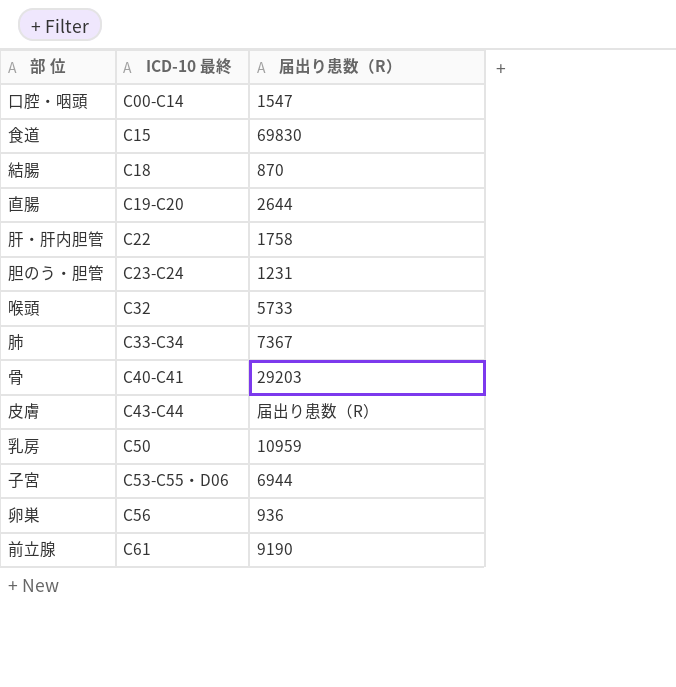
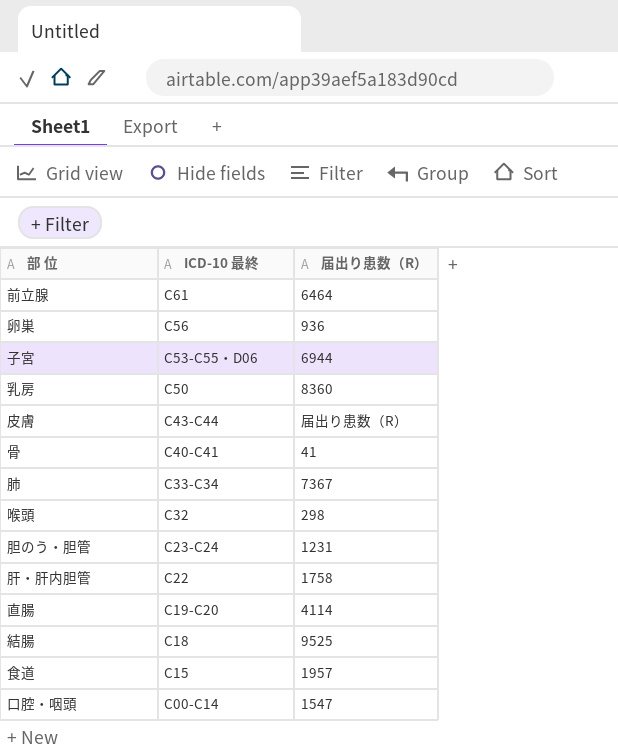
row order: ICD-10 最終 ascending -> ICD-10 最終 descending
前立腺 | 届出り患数（R）: 9190 -> 6464
乳房 | 届出り患数（R）: 10959 -> 8360
骨 | 届出り患数（R）: 29203 -> 41
喉頭 | 届出り患数（R）: 5733 -> 298
直腸 | 届出り患数（R）: 2644 -> 4114
結腸 | 届出り患数（R）: 870 -> 9525
食道 | 届出り患数（R）: 69830 -> 1957

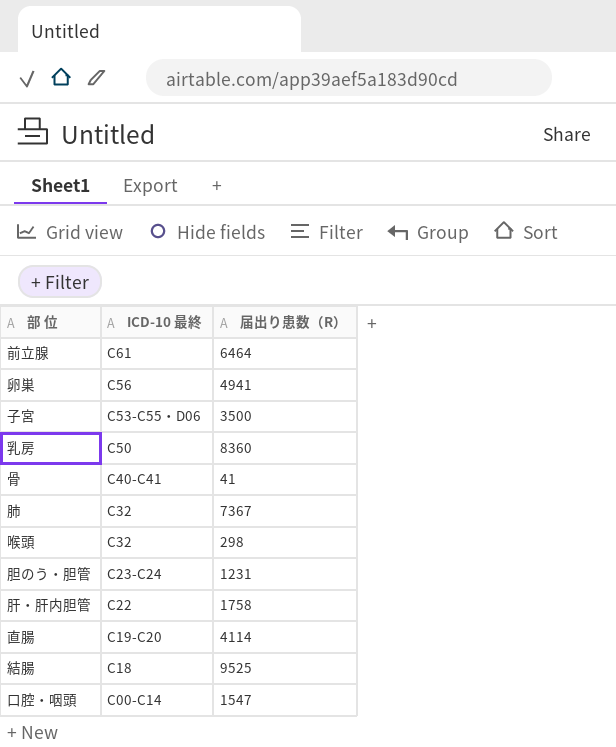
row 皮膚: C43-C44 | 届出り患数（R） -> none
row 食道: C15 | 1957 -> none
卵巣 | 届出り患数（R）: 936 -> 4941
子宮 | 届出り患数（R）: 6944 -> 3500
肺 | ICD-10 最終: C33-C34 -> C32

